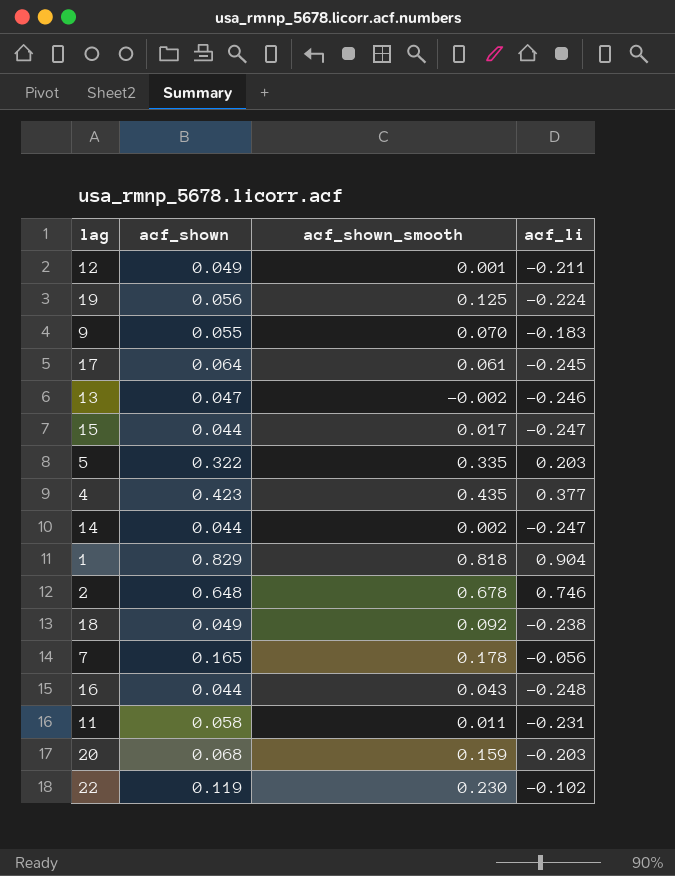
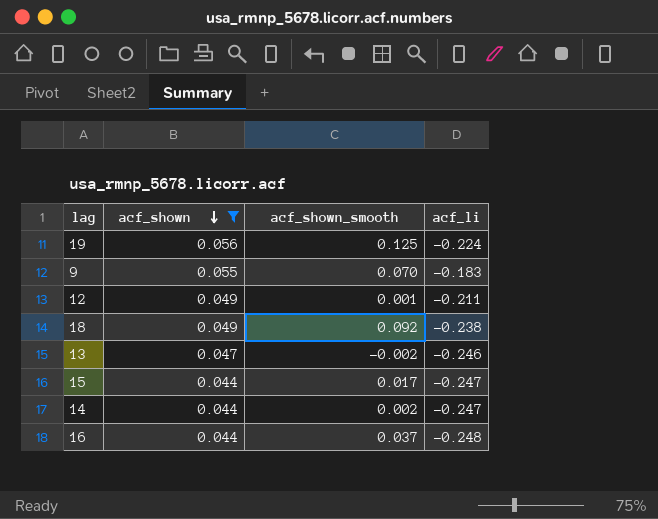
filter: none -> acf_shown <= 0.056
row order: none -> acf_shown descending
16 | acf_shown_smooth: 0.043 -> 0.037

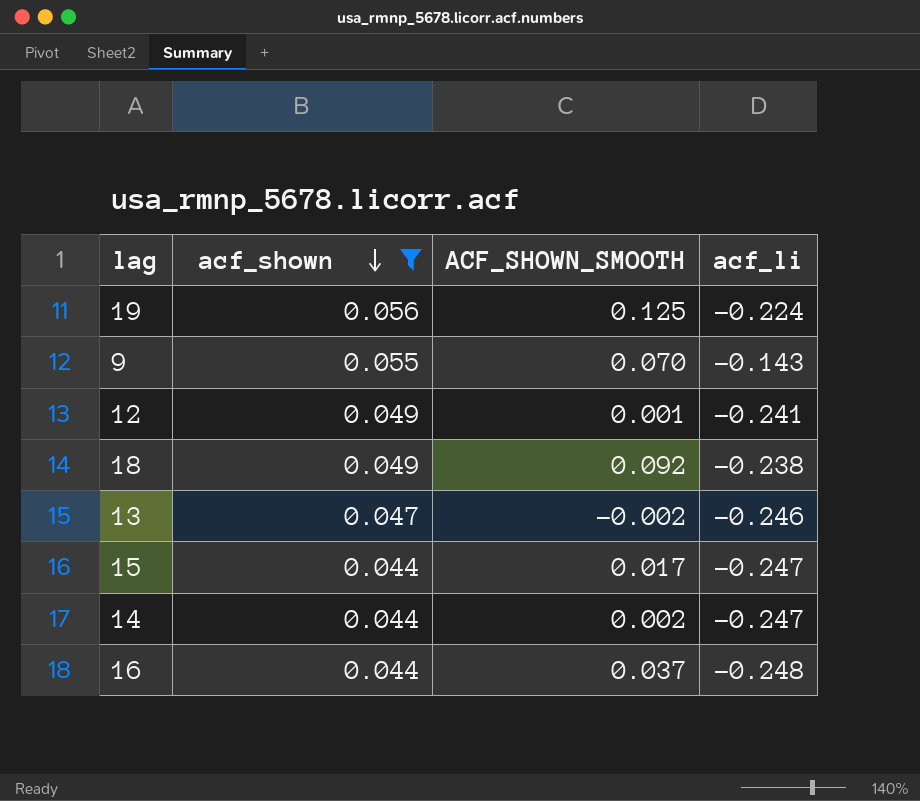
column name: acf_shown_smooth -> ACF_SHOWN_SMOOTH
9 | acf_li: -0.183 -> -0.143
12 | acf_li: -0.211 -> -0.241

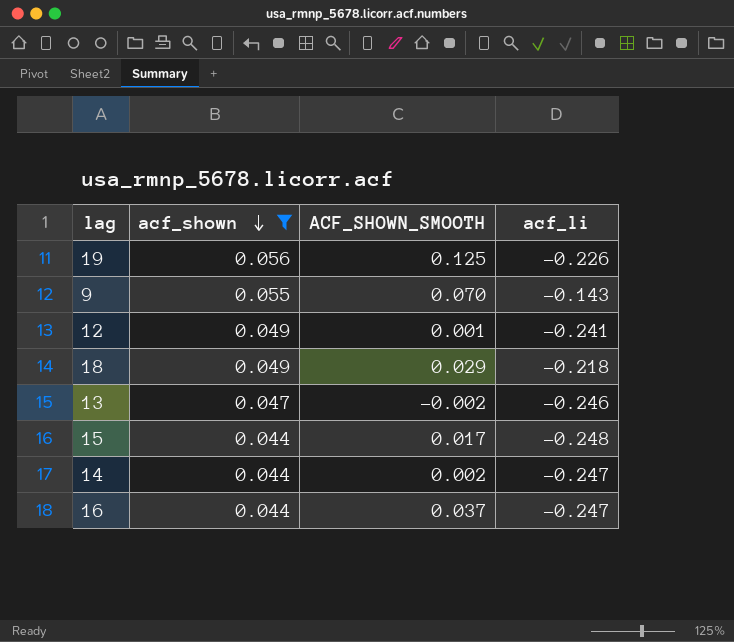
19 | acf_li: -0.224 -> -0.226
18 | ACF_SHOWN_SMOOTH: 0.092 -> 0.029
18 | acf_li: -0.238 -> -0.218
15 | acf_li: -0.247 -> -0.248
16 | acf_li: -0.248 -> -0.247

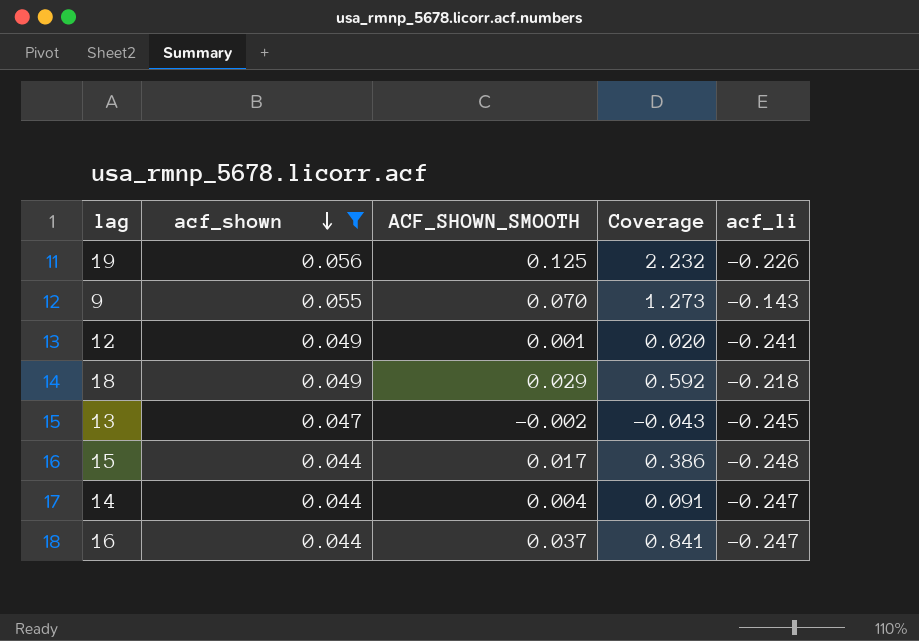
column Coverage | formula: none -> [ACF_SHOWN_SMOOTH] / [acf_shown]
13 | acf_li: -0.246 -> -0.245
14 | ACF_SHOWN_SMOOTH: 0.002 -> 0.004

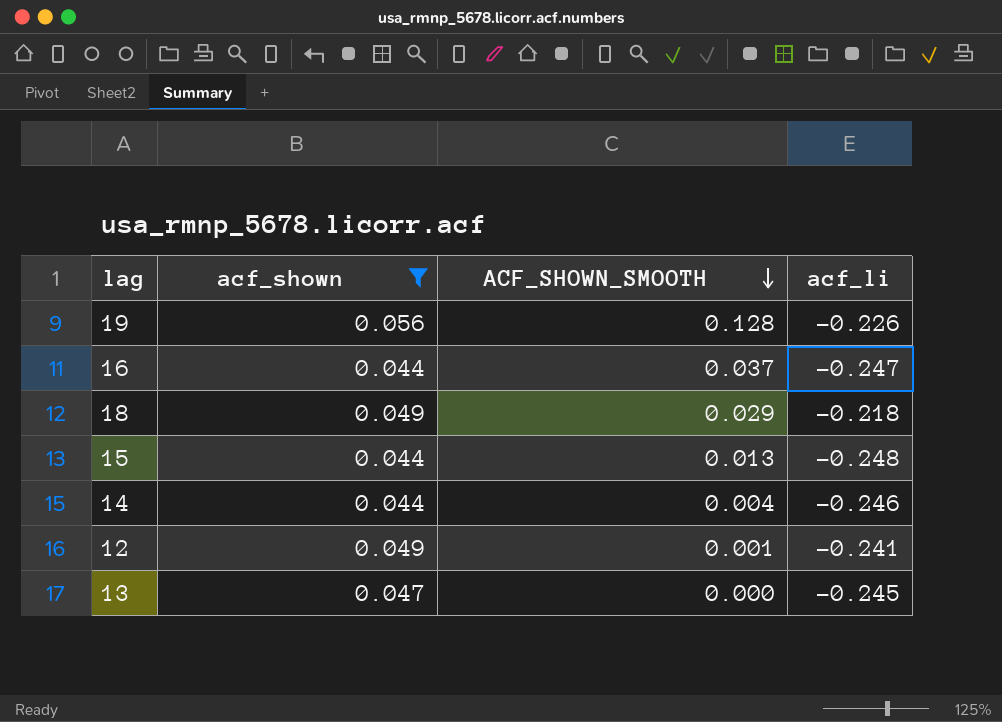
row order: acf_shown descending -> ACF_SHOWN_SMOOTH descending
column Coverage | formula: [ACF_SHOWN_SMOOTH] / [acf_shown] -> none
row 9: 0.055 | 0.070 | 1.273 | -0.143 -> none
19 | ACF_SHOWN_SMOOTH: 0.125 -> 0.128
15 | ACF_SHOWN_SMOOTH: 0.017 -> 0.013
14 | acf_li: -0.247 -> -0.246
13 | ACF_SHOWN_SMOOTH: -0.002 -> 0.000

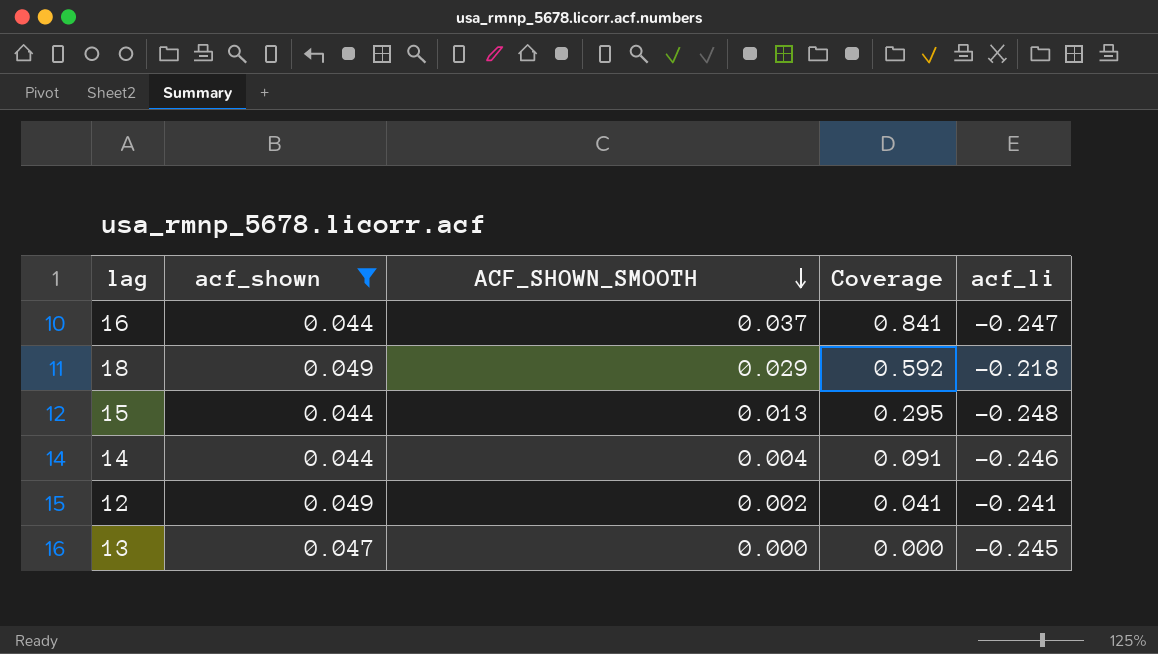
column Coverage | formula: none -> [ACF_SHOWN_SMOOTH] / [acf_shown]
row 19: 0.056 | 0.128 | -0.226 -> none
12 | ACF_SHOWN_SMOOTH: 0.001 -> 0.002

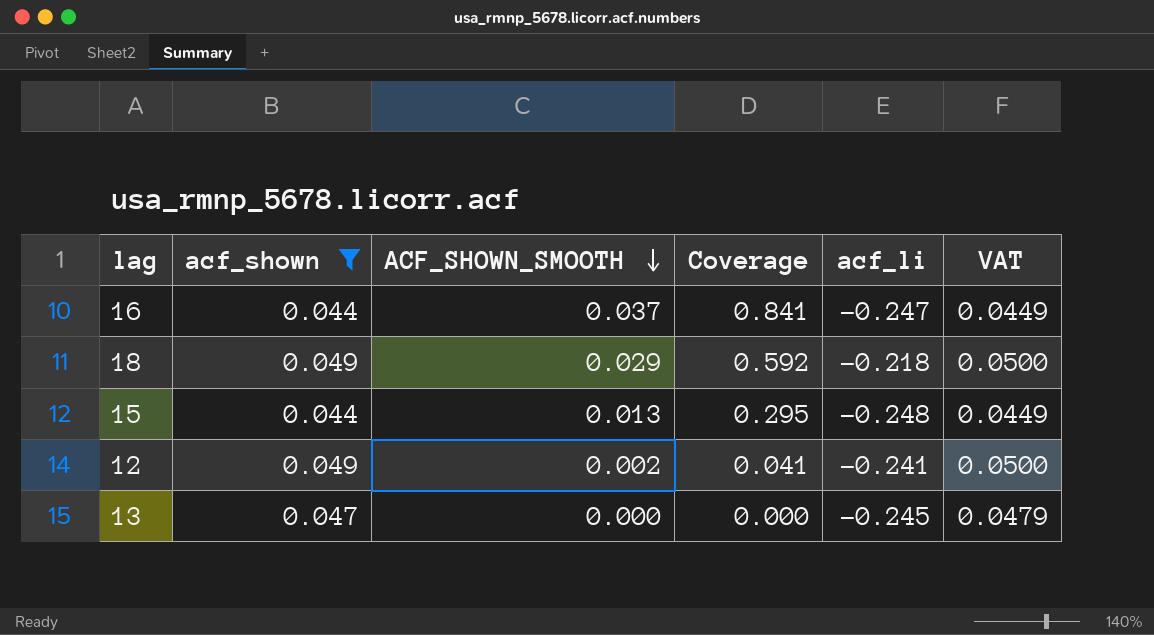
column VAT | formula: none -> [acf_shown] * 1.02
row 14: 0.044 | 0.004 | 0.091 | -0.246 -> none

